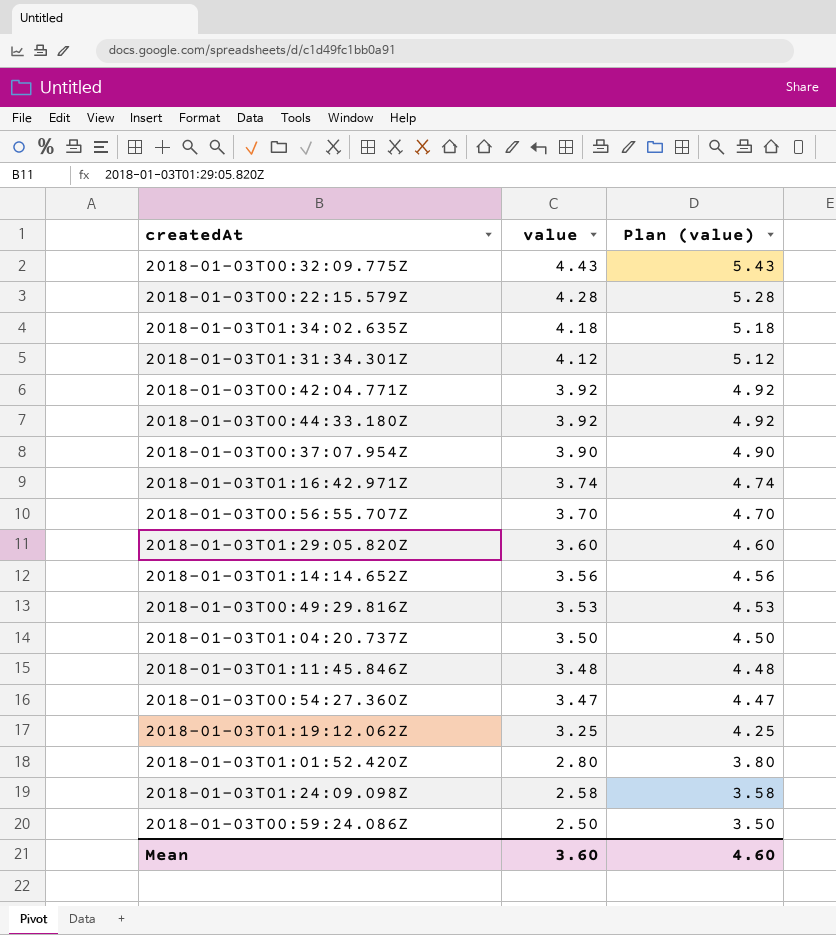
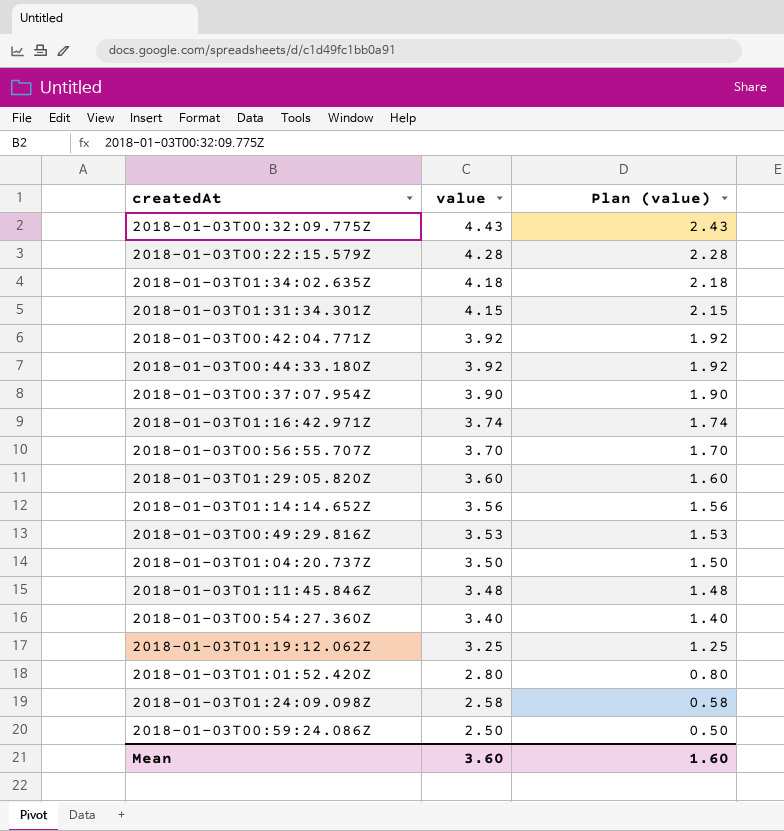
column Plan (value) | formula: [value] + 1 -> [value] - 2
2018-01-03T01:31:34.301Z | value: 4.12 -> 4.15
2018-01-03T00:54:27.360Z | value: 3.47 -> 3.40
Mean | Plan (value): 4.60 -> 1.60

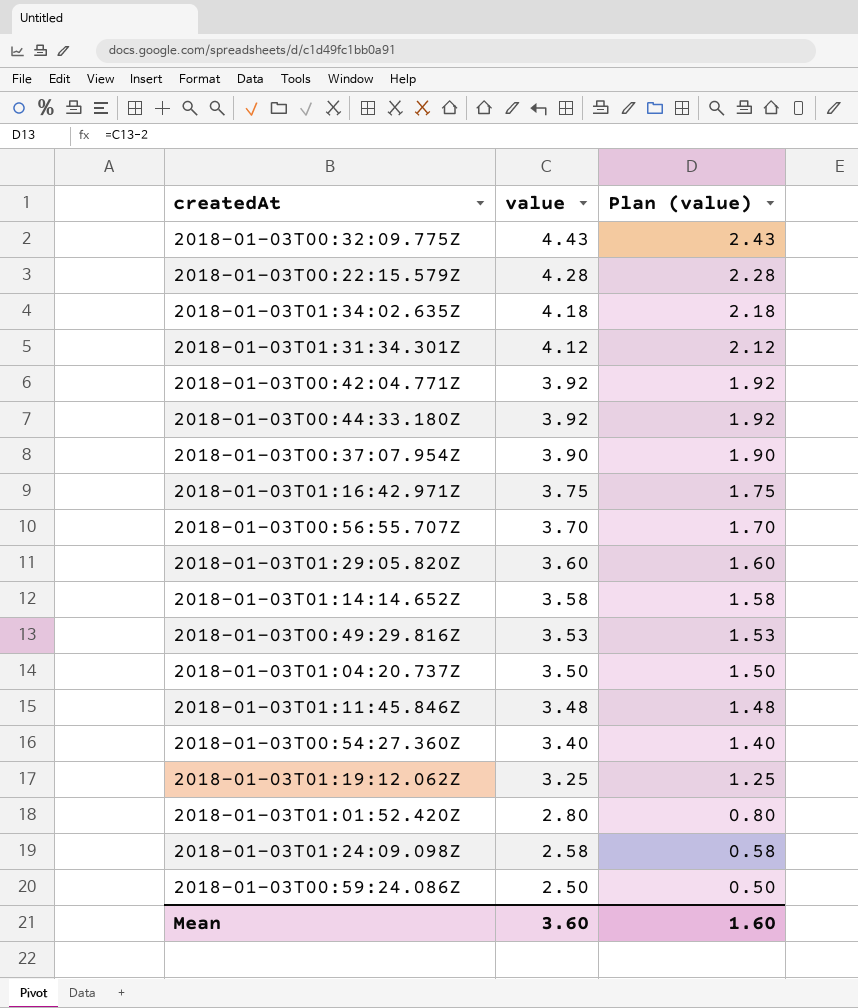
2018-01-03T01:31:34.301Z | value: 4.15 -> 4.12
2018-01-03T01:31:34.301Z | Plan (value): 2.15 -> 2.12
2018-01-03T01:16:42.971Z | value: 3.74 -> 3.75
2018-01-03T01:16:42.971Z | Plan (value): 1.74 -> 1.75
2018-01-03T01:14:14.652Z | value: 3.56 -> 3.58
2018-01-03T01:14:14.652Z | Plan (value): 1.56 -> 1.58

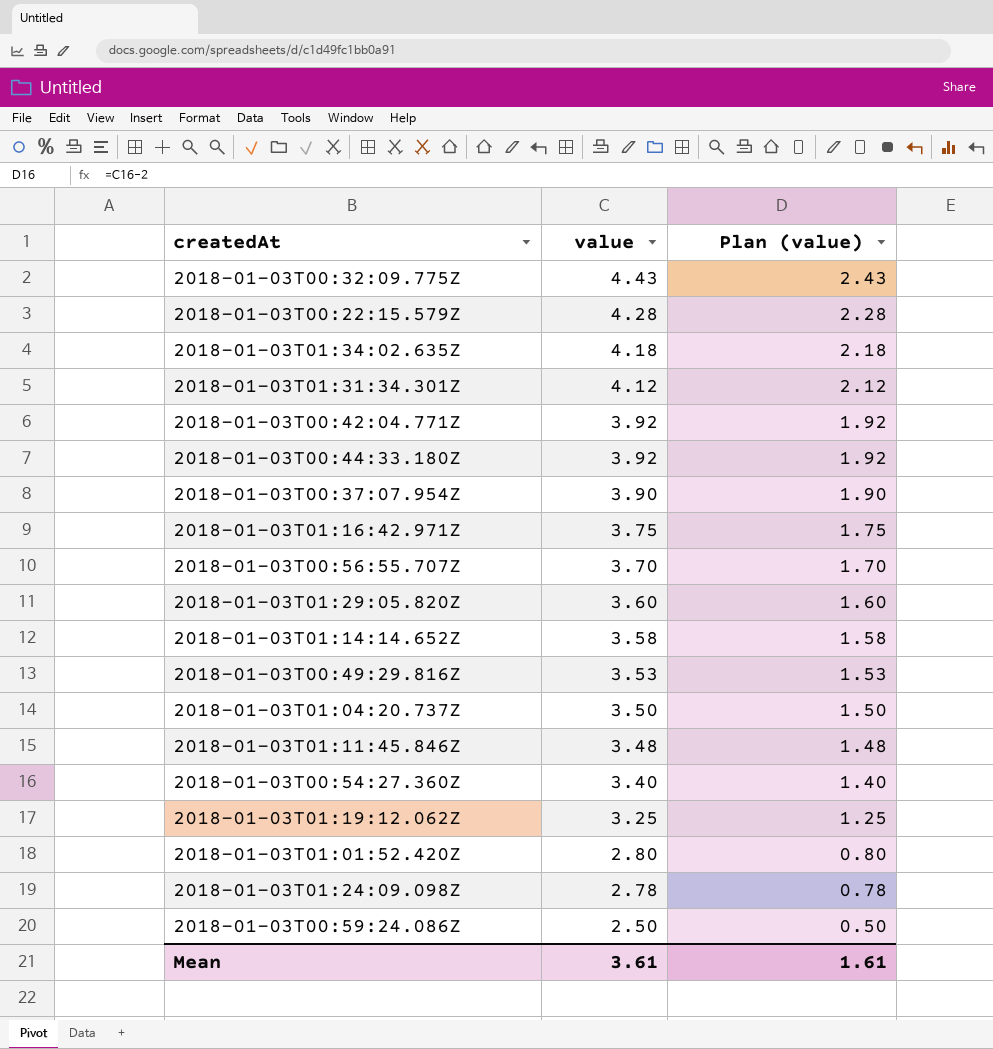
2018-01-03T01:24:09.098Z | value: 2.58 -> 2.78
2018-01-03T01:24:09.098Z | Plan (value): 0.58 -> 0.78
Mean | value: 3.60 -> 3.61
Mean | Plan (value): 1.60 -> 1.61

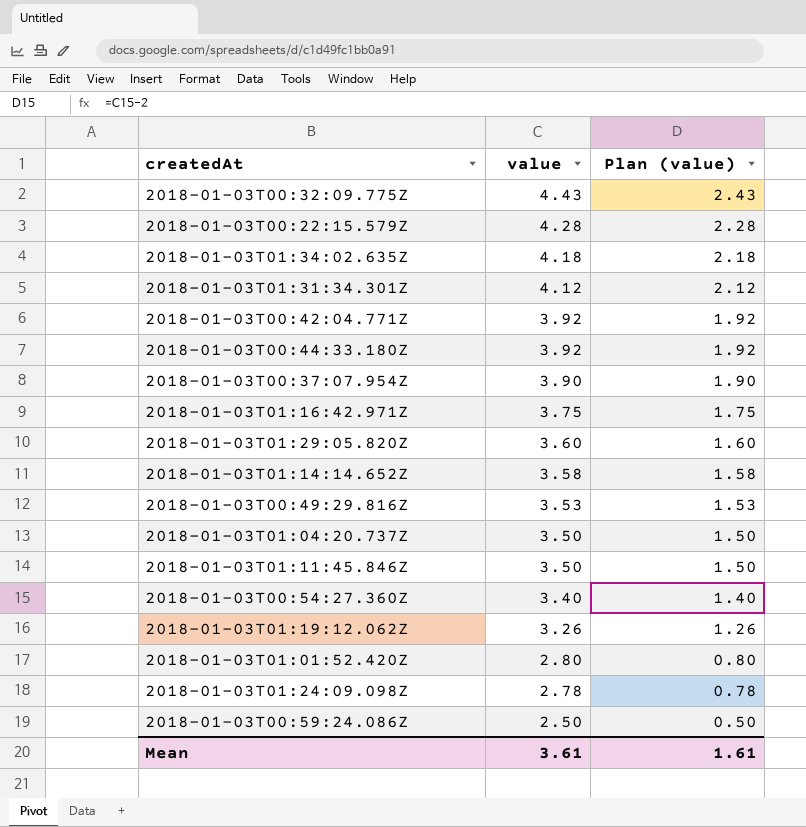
row 2018-01-03T00:56:55.707Z: 3.70 | 1.70 -> none
2018-01-03T01:11:45.846Z | value: 3.48 -> 3.50
2018-01-03T01:11:45.846Z | Plan (value): 1.48 -> 1.50
2018-01-03T01:19:12.062Z | value: 3.25 -> 3.26
2018-01-03T01:19:12.062Z | Plan (value): 1.25 -> 1.26

